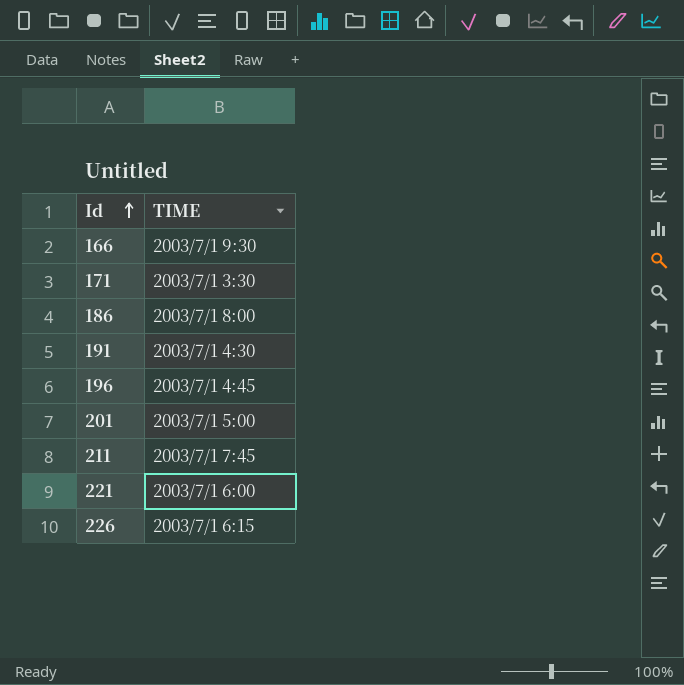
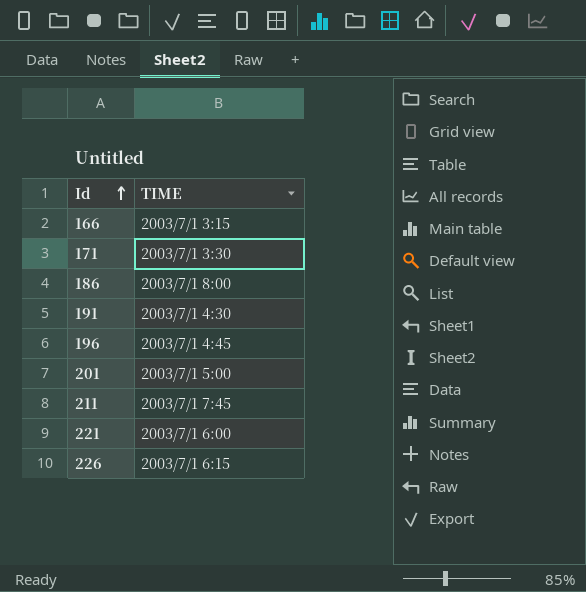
166 | TIME: 2003/7/1 9:30 -> 2003/7/1 3:15

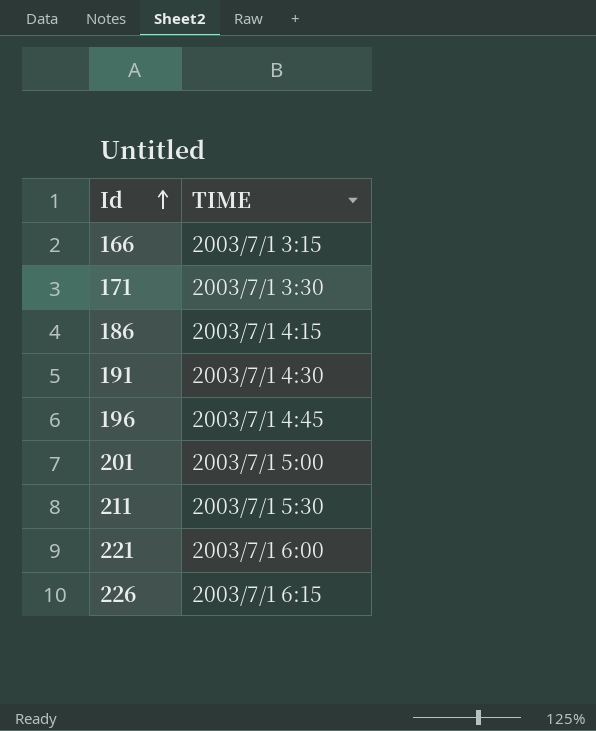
186 | TIME: 2003/7/1 8:00 -> 2003/7/1 4:15
211 | TIME: 2003/7/1 7:45 -> 2003/7/1 5:30

